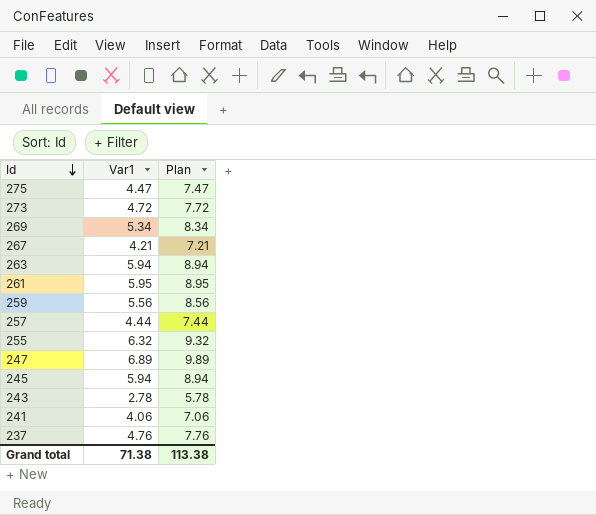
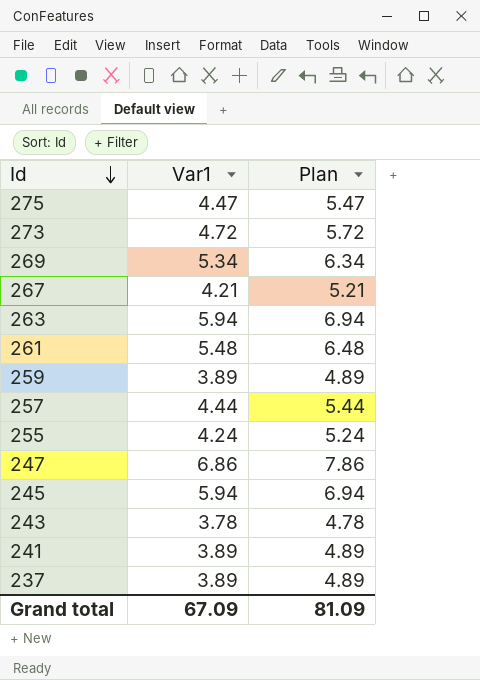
column Plan | formula: [Var1] + 3 -> [Var1] + 1
261 | Var1: 5.95 -> 5.48
259 | Var1: 5.56 -> 3.89
255 | Var1: 6.32 -> 4.24
247 | Var1: 6.89 -> 6.86
243 | Var1: 2.78 -> 3.78
241 | Var1: 4.06 -> 3.89
237 | Var1: 4.76 -> 3.89
Grand total | Var1: 71.38 -> 67.09
Grand total | Plan: 113.38 -> 81.09

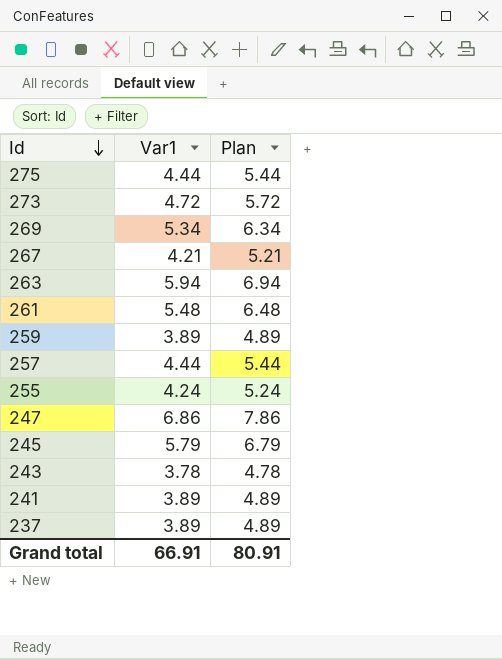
275 | Var1: 4.47 -> 4.44
275 | Plan: 5.47 -> 5.44
245 | Var1: 5.94 -> 5.79
245 | Plan: 6.94 -> 6.79
Grand total | Var1: 67.09 -> 66.91
Grand total | Plan: 81.09 -> 80.91

